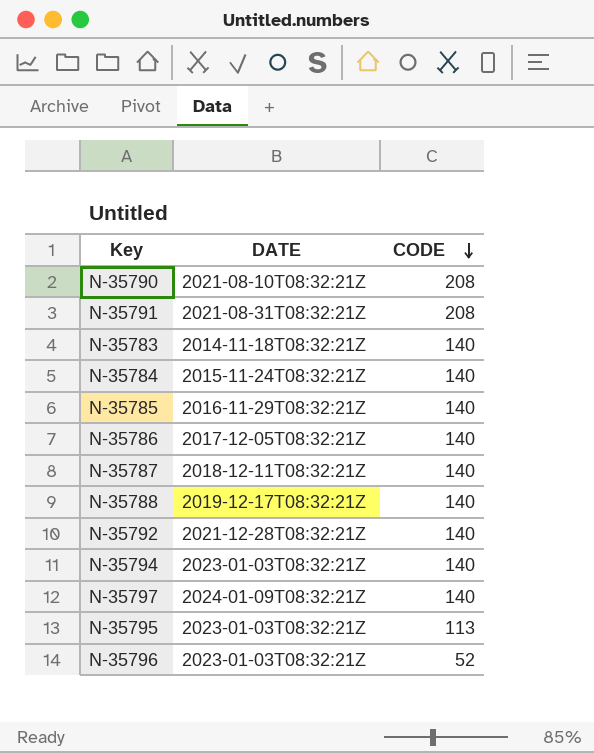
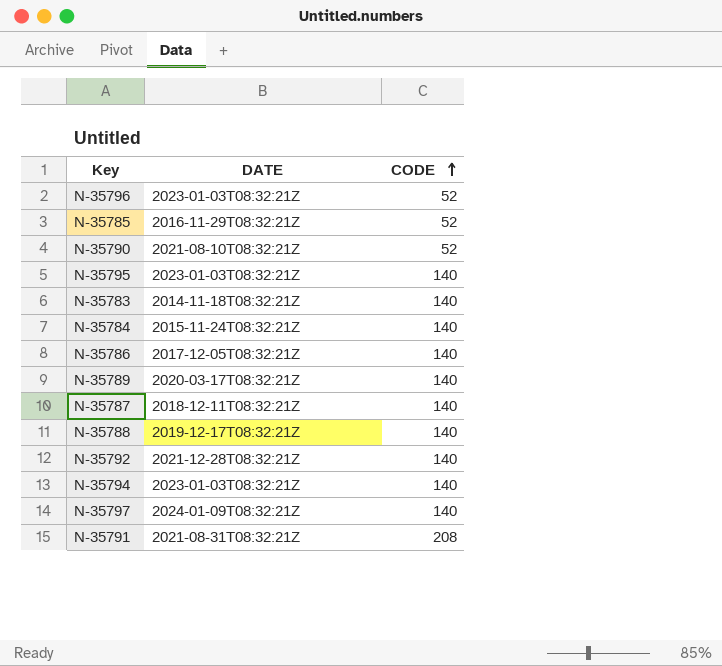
row order: CODE descending -> CODE ascending
N-35785 | CODE: 140 -> 52
N-35790 | CODE: 208 -> 52
N-35795 | CODE: 113 -> 140
row N-35789: none -> 2020-03-17T08:32:21Z | 140

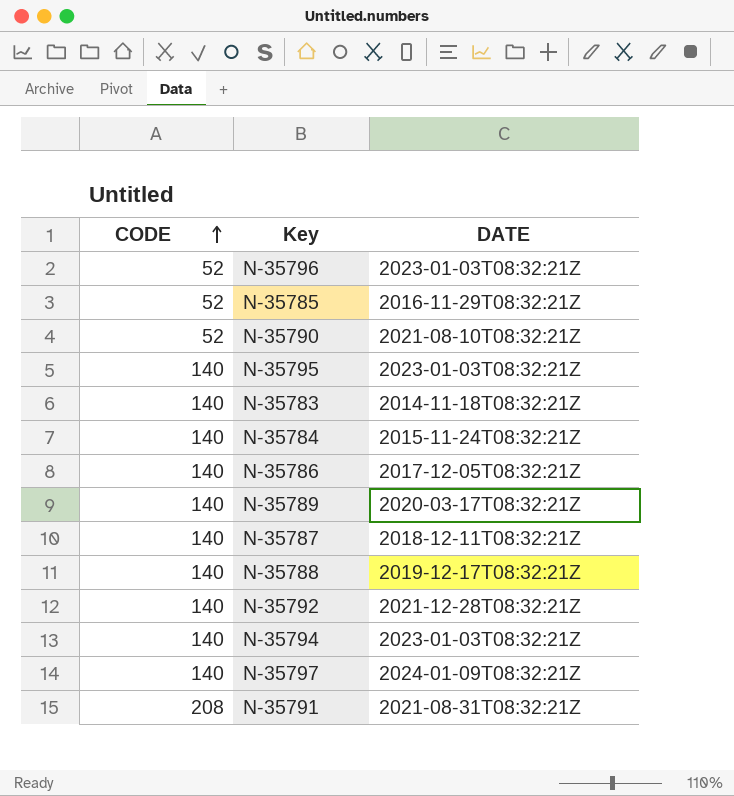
column CODE | position: 3 -> 1

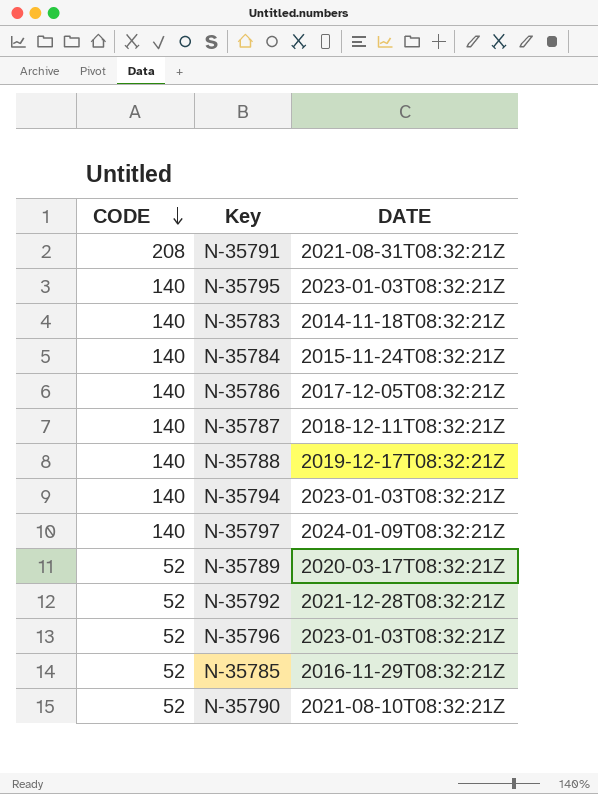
row order: CODE ascending -> CODE descending
N-35789 | CODE: 140 -> 52
N-35792 | CODE: 140 -> 52

